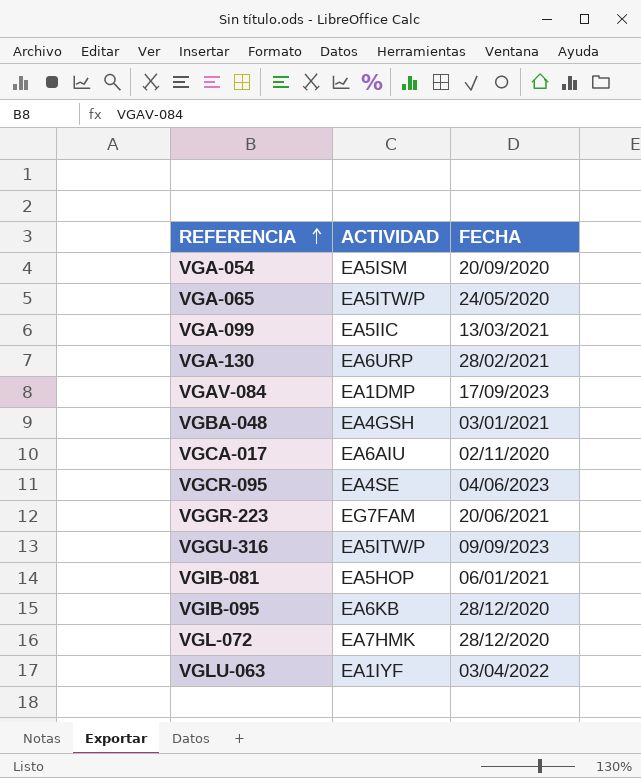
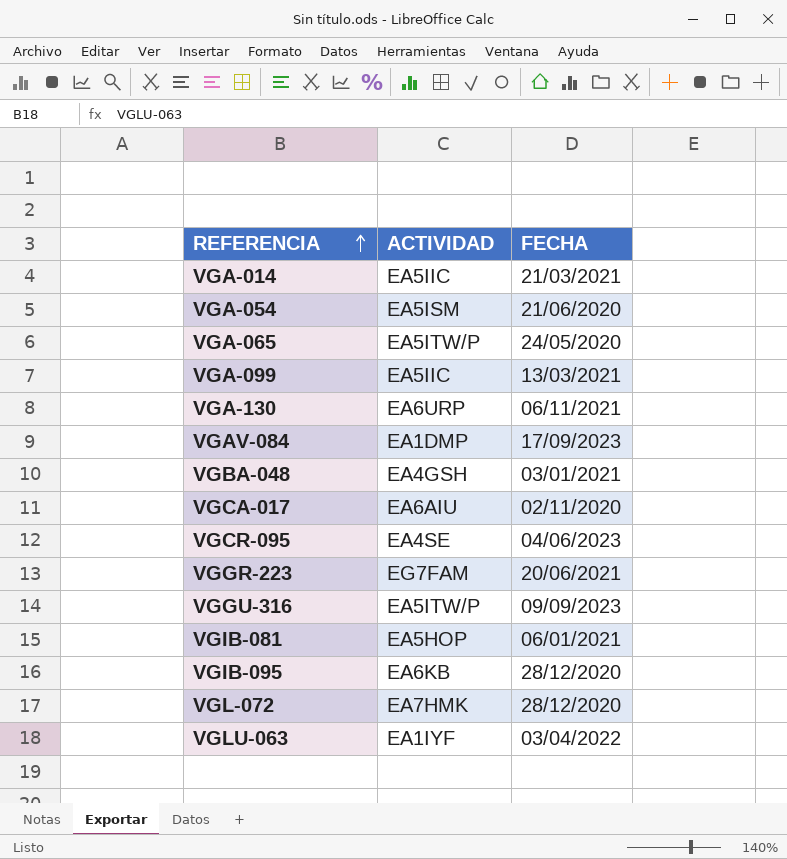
row VGA-014: none -> EA5IIC | 21/03/2021
VGA-054 | FECHA: 20/09/2020 -> 21/06/2020
VGA-130 | FECHA: 28/02/2021 -> 06/11/2021

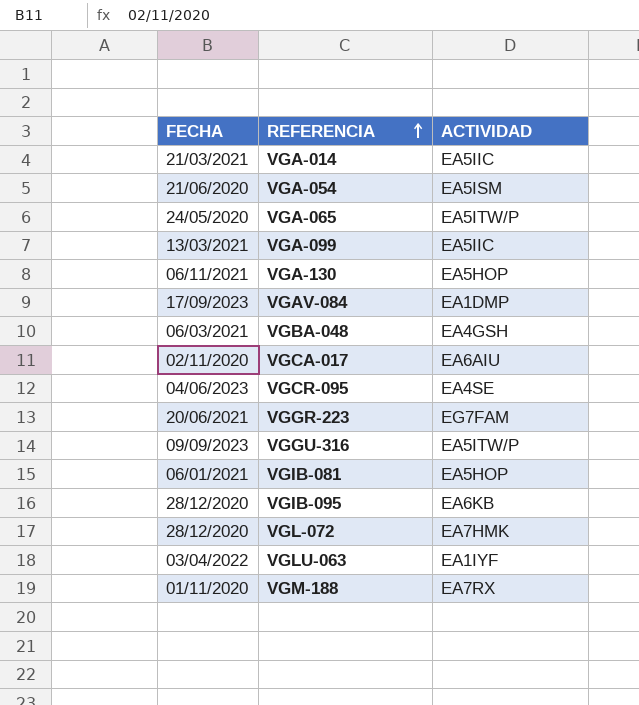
column FECHA | position: 3 -> 1
VGA-130 | ACTIVIDAD: EA6URP -> EA5HOP
VGBA-048 | FECHA: 03/01/2021 -> 06/03/2021
row VGM-188: none -> 01/11/2020 | EA7RX

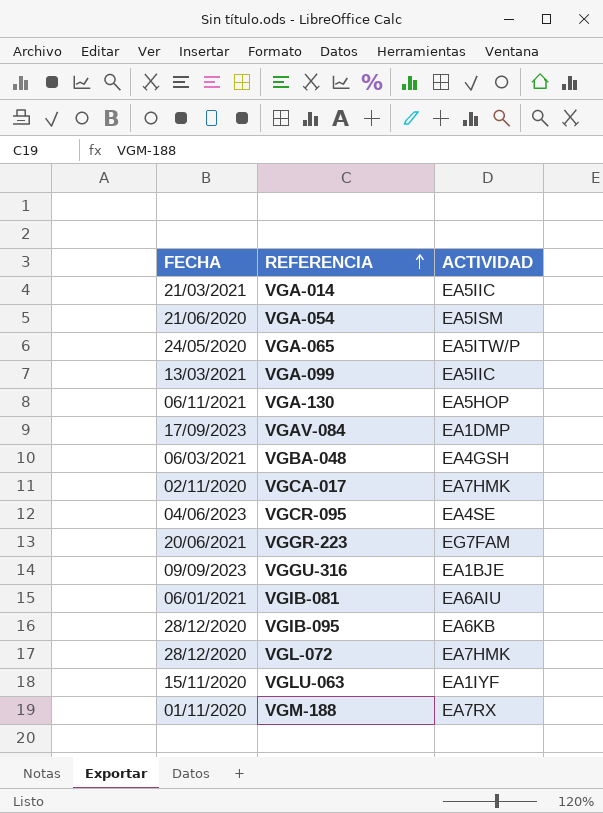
VGCA-017 | ACTIVIDAD: EA6AIU -> EA7HMK
VGGU-316 | ACTIVIDAD: EA5ITW/P -> EA1BJE
VGIB-081 | ACTIVIDAD: EA5HOP -> EA6AIU
VGLU-063 | FECHA: 03/04/2022 -> 15/11/2020

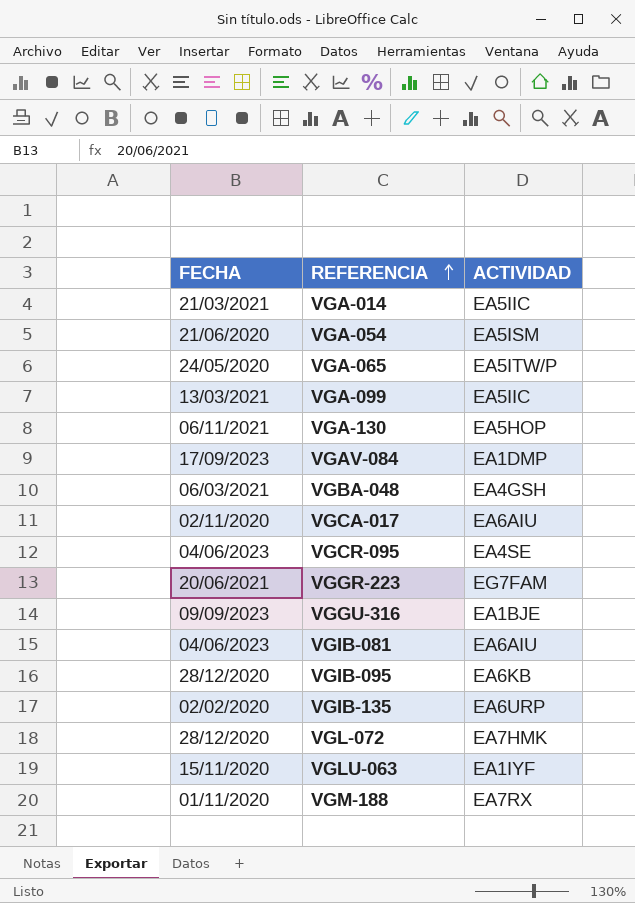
VGCA-017 | ACTIVIDAD: EA7HMK -> EA6AIU
VGIB-081 | FECHA: 06/01/2021 -> 04/06/2023
row VGIB-135: none -> 02/02/2020 | EA6URP

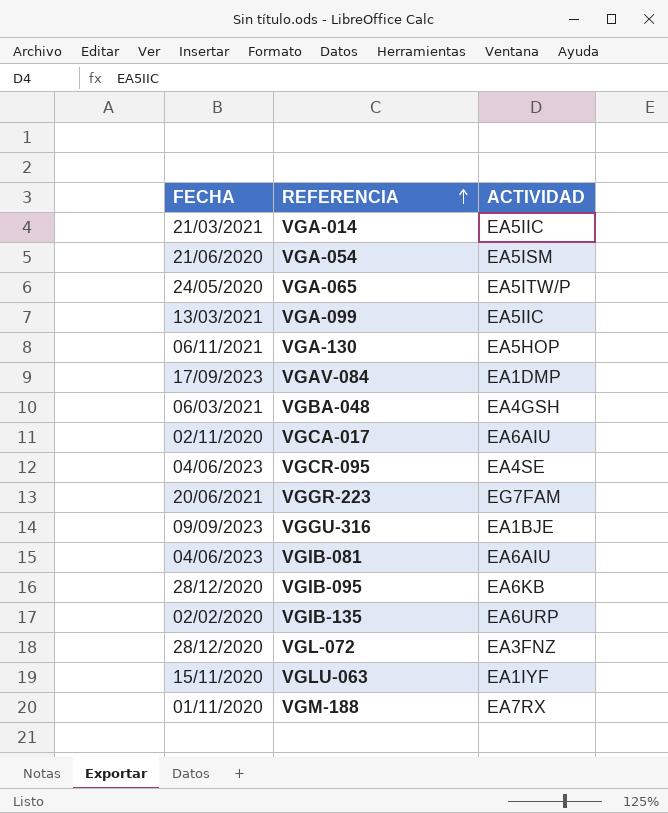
VGL-072 | ACTIVIDAD: EA7HMK -> EA3FNZ

